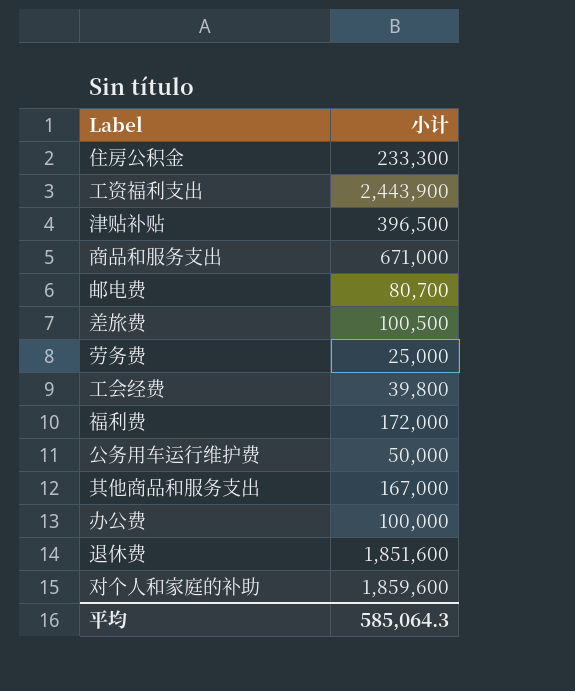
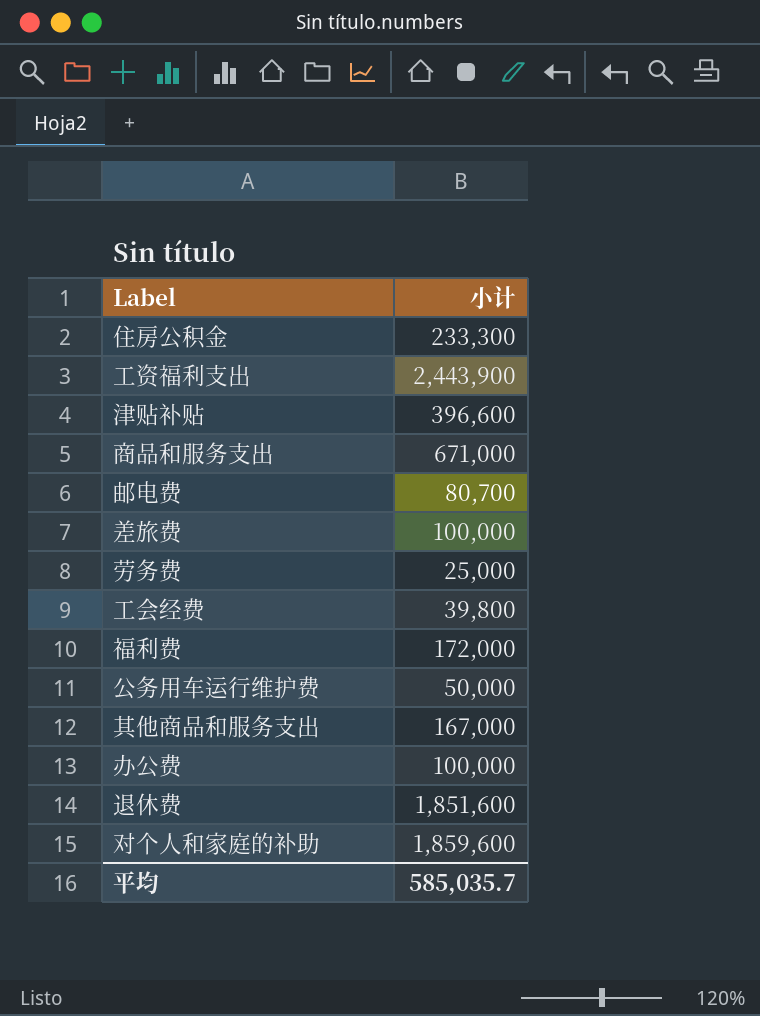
津贴补贴 | 小计: 396,500 -> 396,600
差旅费 | 小计: 100,500 -> 100,000
平均 | 小计: 585,064.3 -> 585,035.7

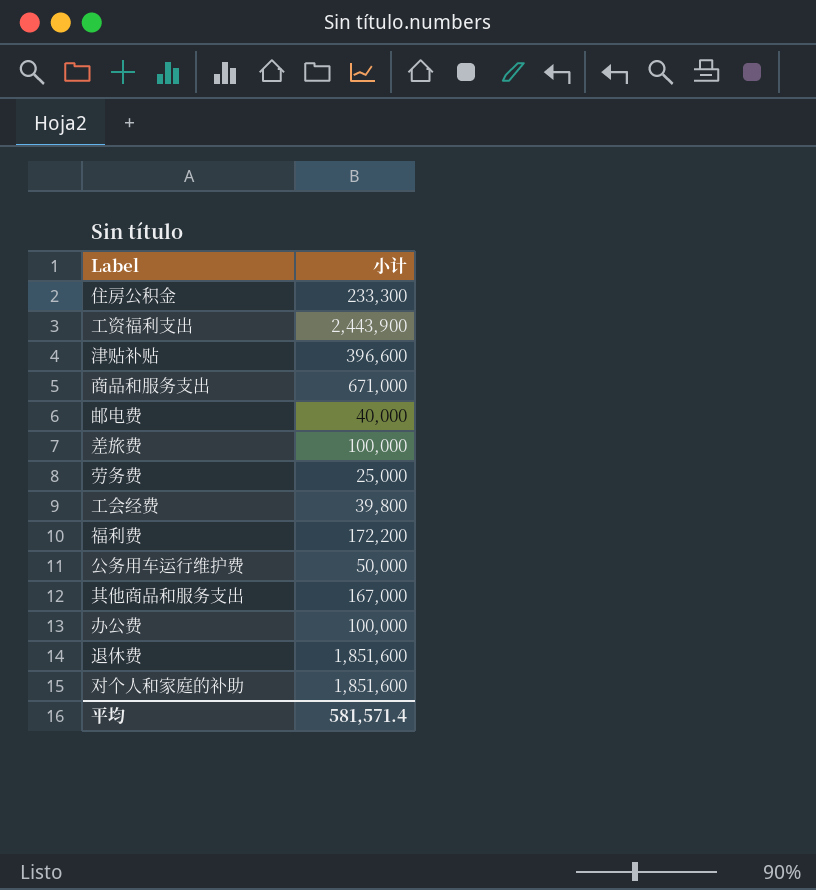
邮电费 | 小计: 80,700 -> 40,000
福利费 | 小计: 172,000 -> 172,200
对个人和家庭的补助 | 小计: 1,859,600 -> 1,851,600
平均 | 小计: 585,035.7 -> 581,571.4

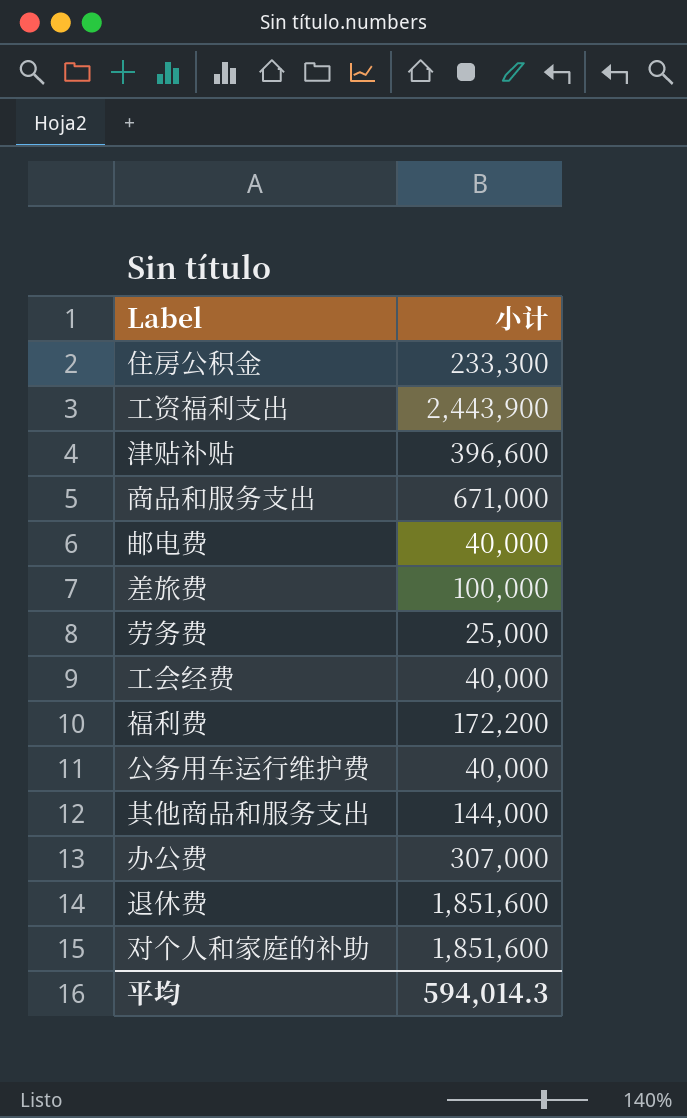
工会经费 | 小计: 39,800 -> 40,000
公务用车运行维护费 | 小计: 50,000 -> 40,000
其他商品和服务支出 | 小计: 167,000 -> 144,000
办公费 | 小计: 100,000 -> 307,000
平均 | 小计: 581,571.4 -> 594,014.3

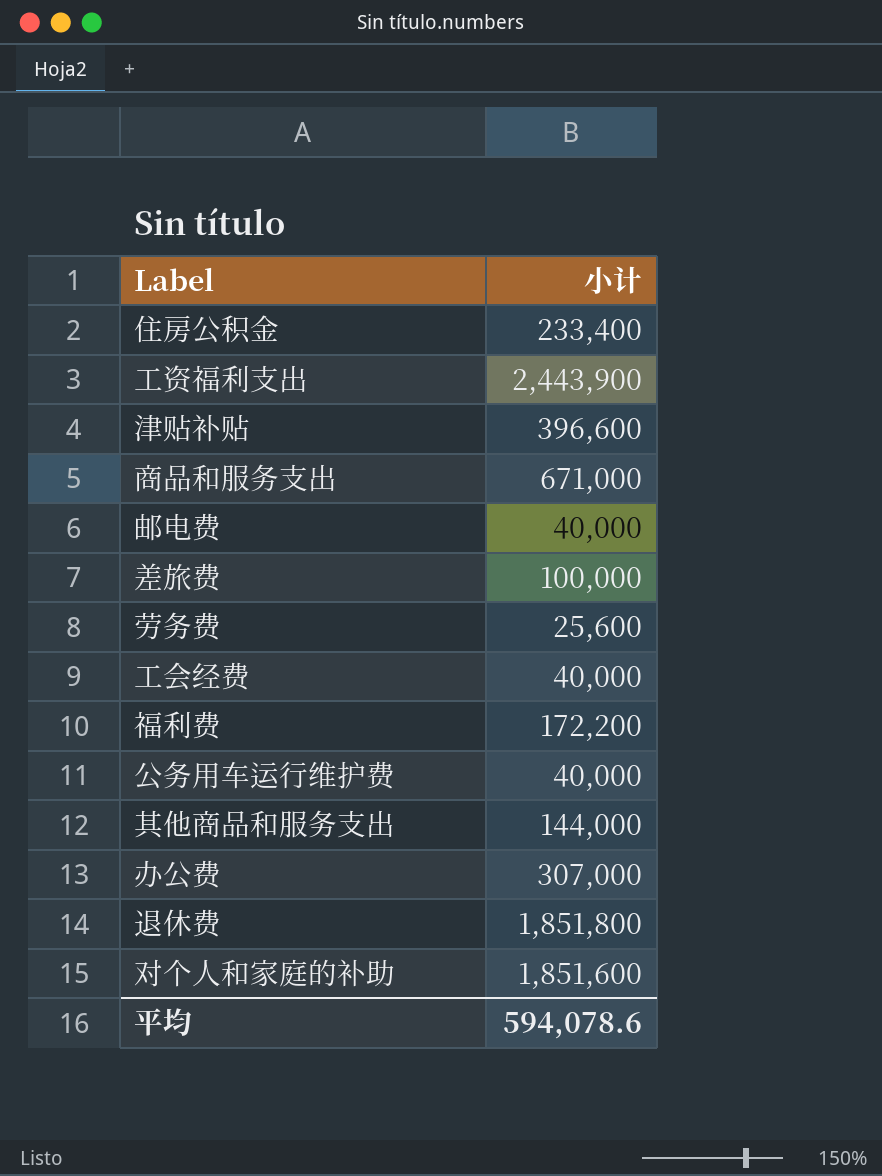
住房公积金 | 小计: 233,300 -> 233,400
劳务费 | 小计: 25,000 -> 25,600
退休费 | 小计: 1,851,600 -> 1,851,800
平均 | 小计: 594,014.3 -> 594,078.6

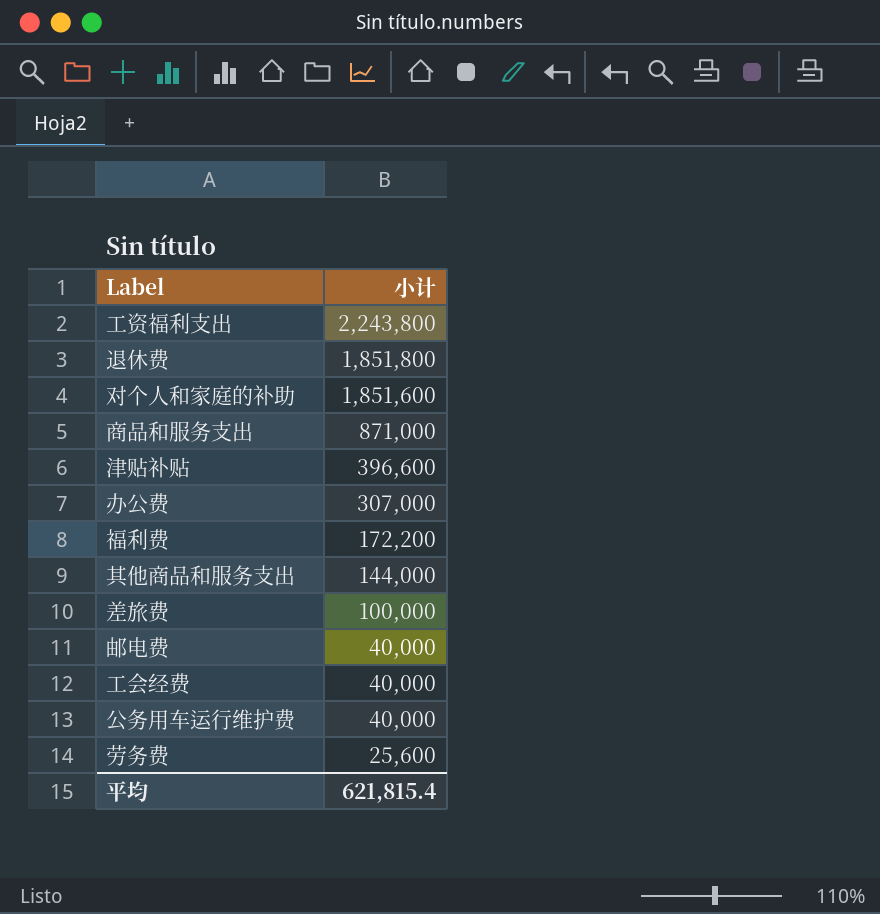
row order: none -> 小计 descending
row 住房公积金: 233,400 -> none
工资福利支出 | 小计: 2,443,900 -> 2,243,800
商品和服务支出 | 小计: 671,000 -> 871,000
平均 | 小计: 594,078.6 -> 621,815.4

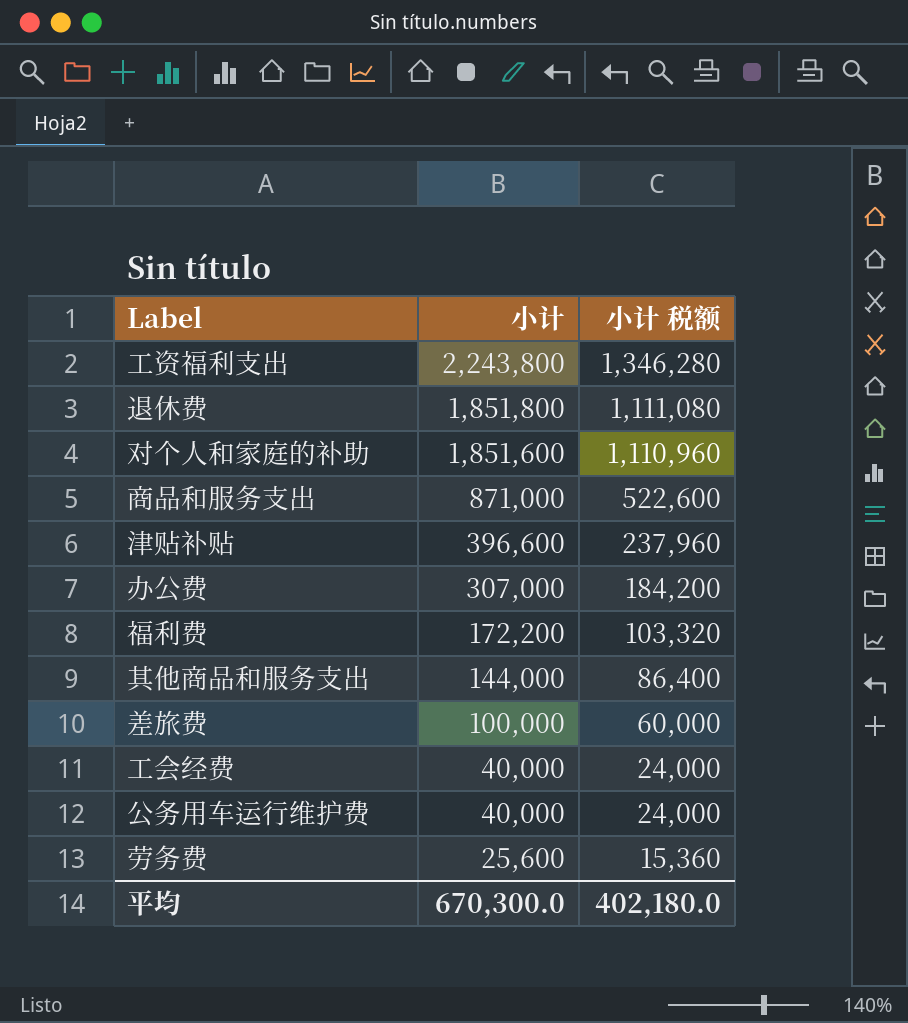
column 小计 税额 | formula: none -> [小计] * 0.6
row 邮电费: 40,000 -> none
平均 | 小计: 621,815.4 -> 670,300.0

